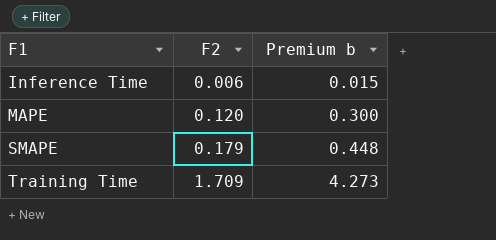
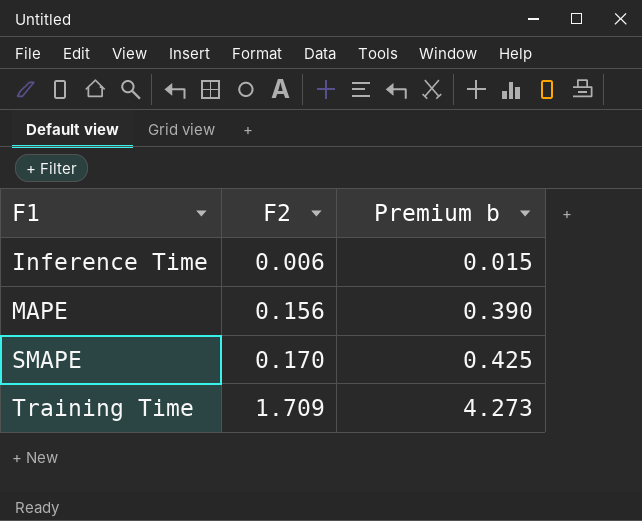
MAPE | F2: 0.120 -> 0.156
MAPE | Premium b: 0.300 -> 0.390
SMAPE | F2: 0.179 -> 0.170
SMAPE | Premium b: 0.448 -> 0.425

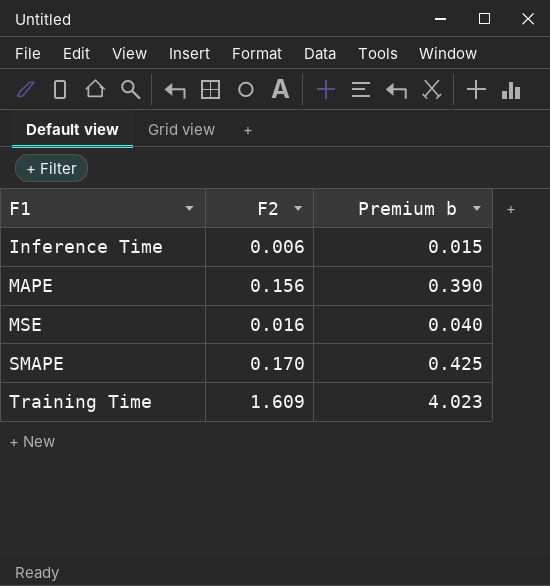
row MSE: none -> 0.016 | 0.040
Training Time | F2: 1.709 -> 1.609
Training Time | Premium b: 4.273 -> 4.023

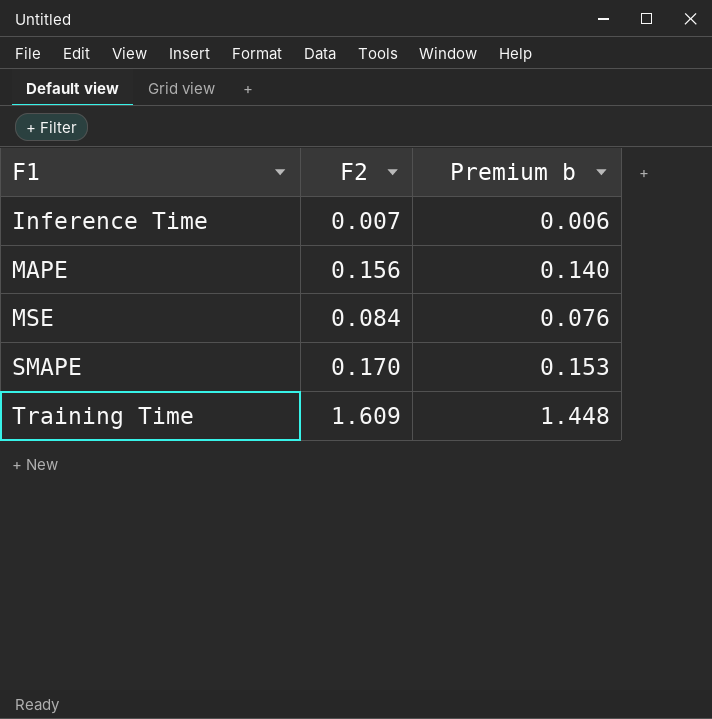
column Premium b | formula: [F2] * 2.5 -> [F2] * 0.9
Inference Time | F2: 0.006 -> 0.007
MSE | F2: 0.016 -> 0.084

